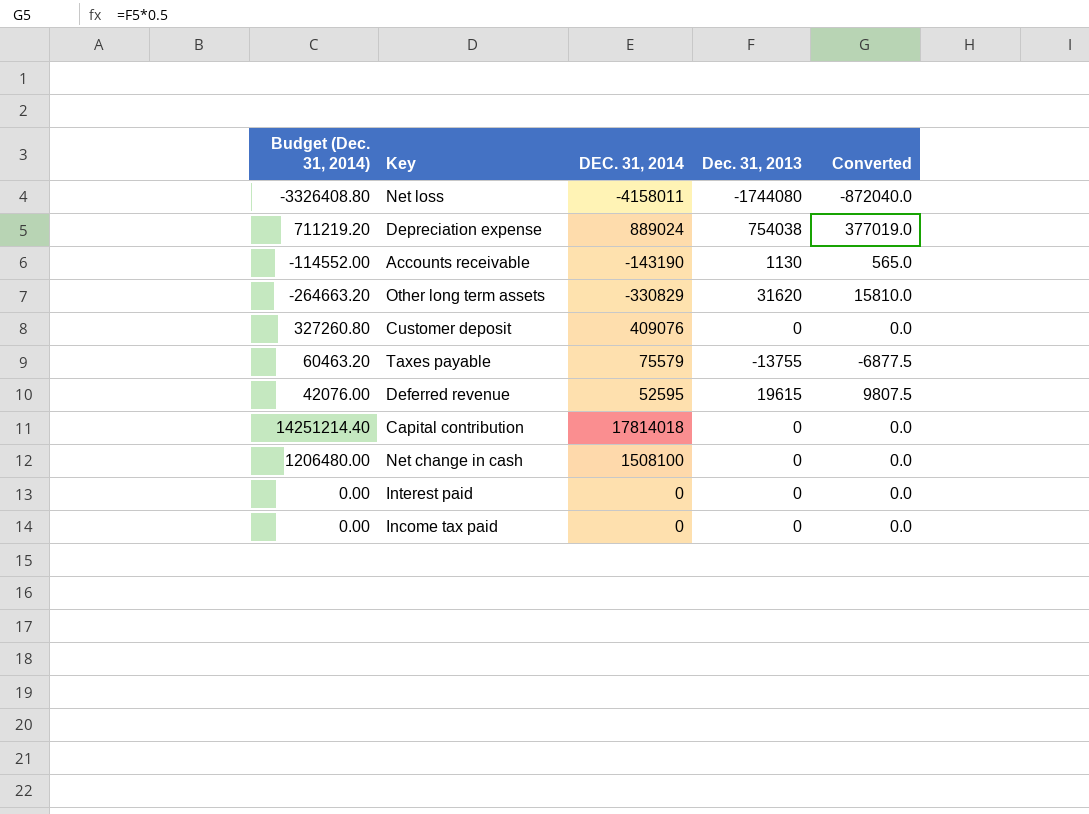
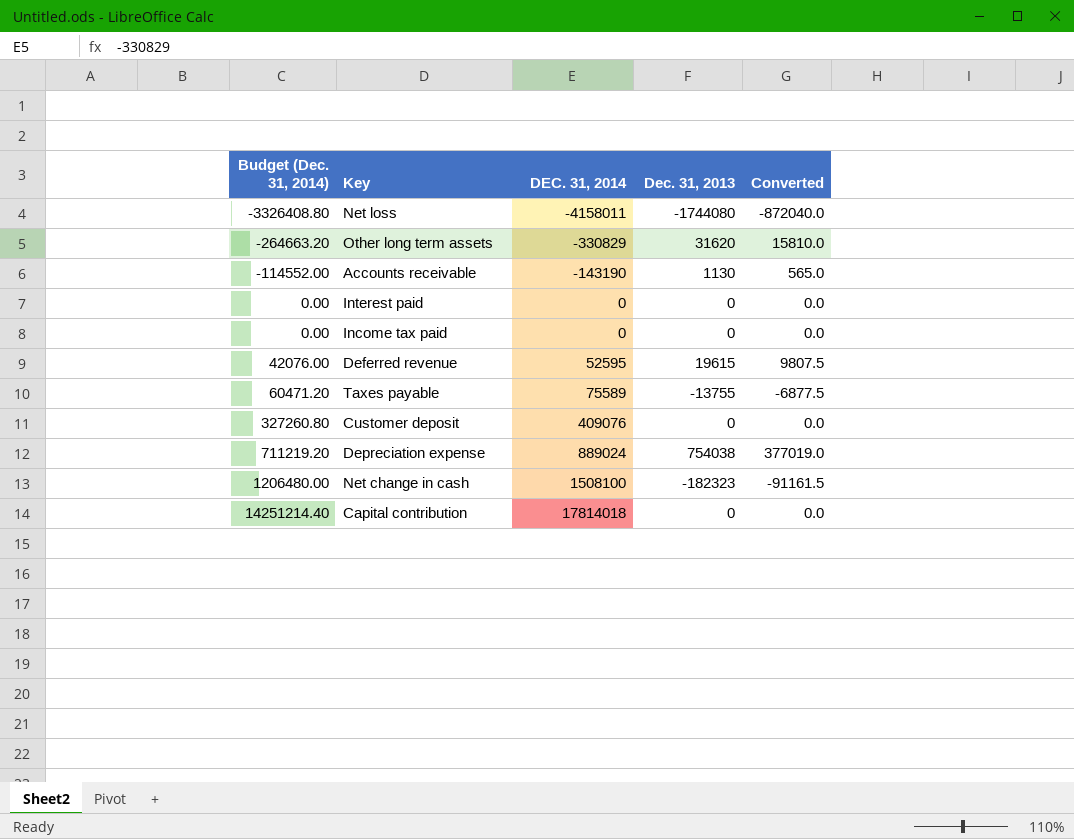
row order: none -> Budget (Dec. 31, 2014) ascending
Taxes payable | Budget (Dec. 31, 2014): 60463.20 -> 60471.20
Taxes payable | DEC. 31, 2014: 75579 -> 75589
Net change in cash | Dec. 31, 2013: 0 -> -182323
Net change in cash | Converted: 0.0 -> -91161.5

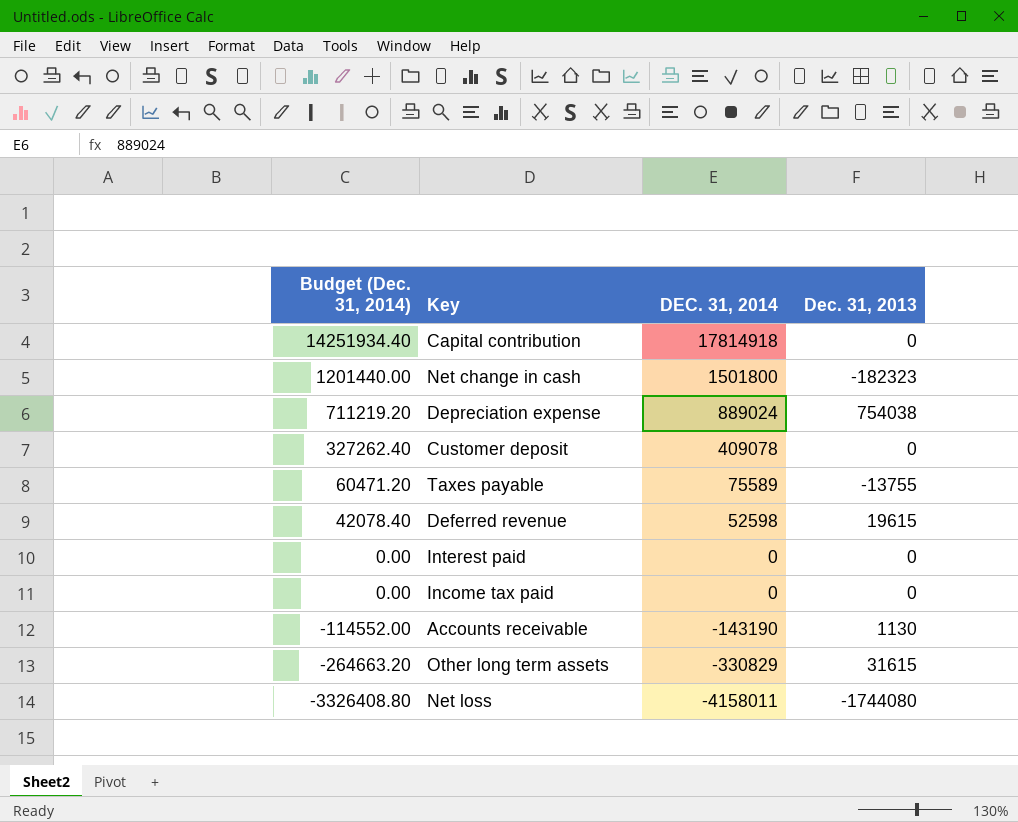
row order: Budget (Dec. 31, 2014) ascending -> Budget (Dec. 31, 2014) descending
column Converted | formula: [Dec. 31, 2013] * 0.5 -> none
Capital contribution | Budget (Dec. 31, 2014): 14251214.40 -> 14251934.40
Capital contribution | DEC. 31, 2014: 17814018 -> 17814918
Net change in cash | Budget (Dec. 31, 2014): 1206480.00 -> 1201440.00
Net change in cash | DEC. 31, 2014: 1508100 -> 1501800
Customer deposit | Budget (Dec. 31, 2014): 327260.80 -> 327262.40
Customer deposit | DEC. 31, 2014: 409076 -> 409078
Deferred revenue | Budget (Dec. 31, 2014): 42076.00 -> 42078.40
Deferred revenue | DEC. 31, 2014: 52595 -> 52598
Other long term assets | Dec. 31, 2013: 31620 -> 31615

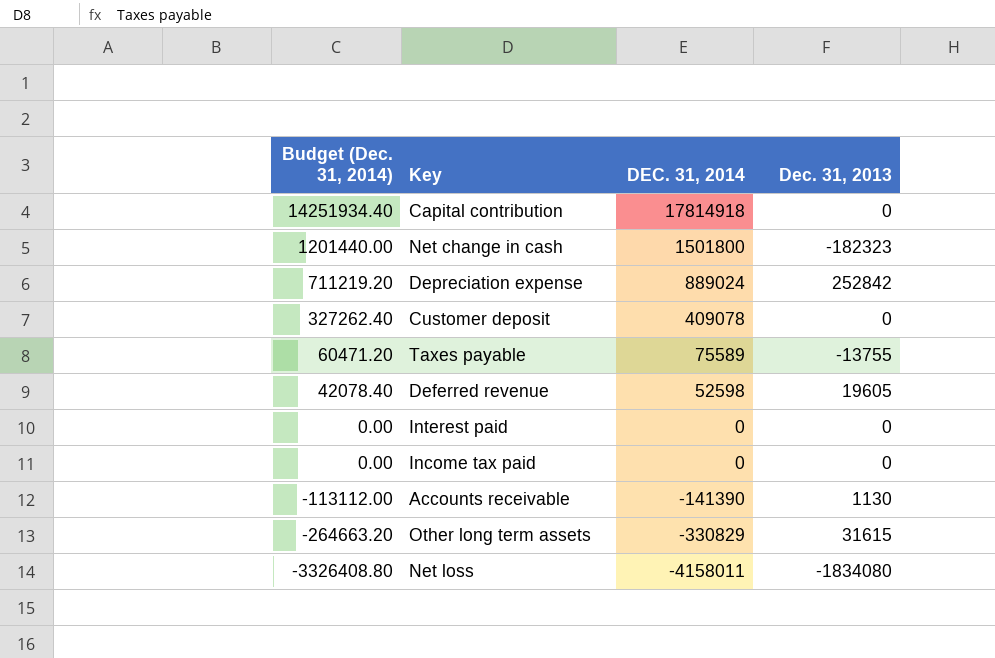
Depreciation expense | Dec. 31, 2013: 754038 -> 252842
Deferred revenue | Dec. 31, 2013: 19615 -> 19605
Accounts receivable | Budget (Dec. 31, 2014): -114552.00 -> -113112.00
Accounts receivable | DEC. 31, 2014: -143190 -> -141390
Net loss | Dec. 31, 2013: -1744080 -> -1834080

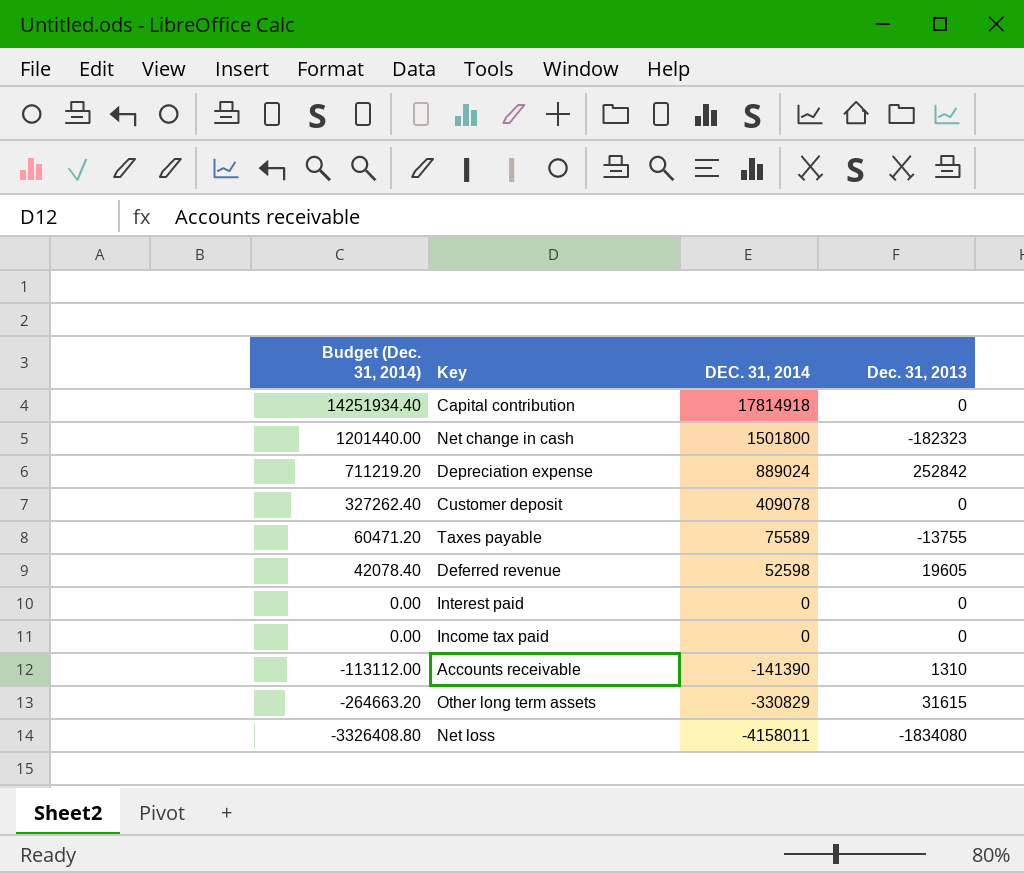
Accounts receivable | Dec. 31, 2013: 1130 -> 1310

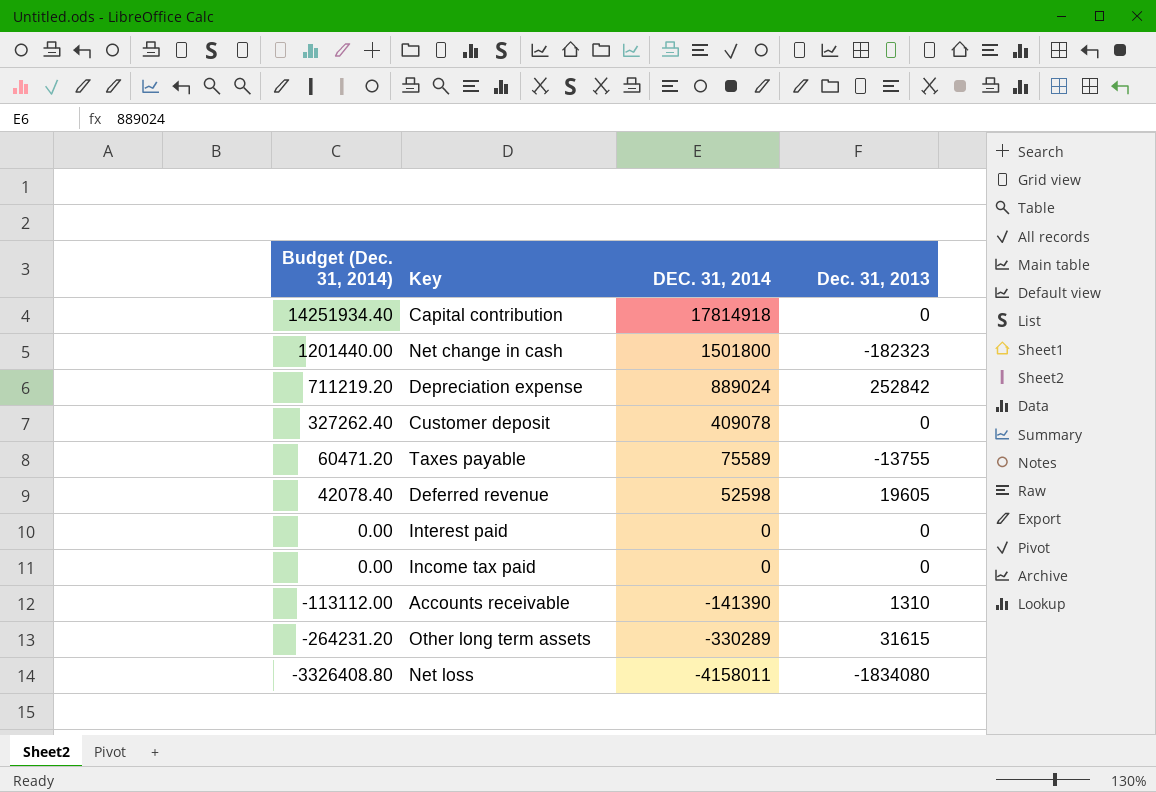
Other long term assets | Budget (Dec. 31, 2014): -264663.20 -> -264231.20
Other long term assets | DEC. 31, 2014: -330829 -> -330289

